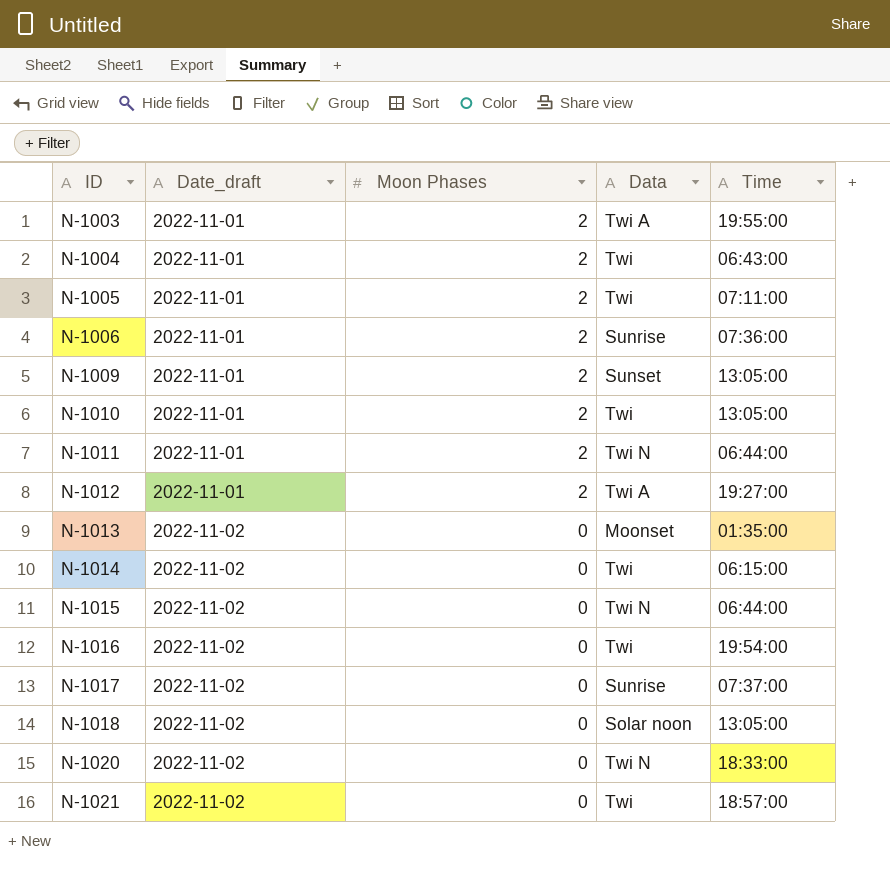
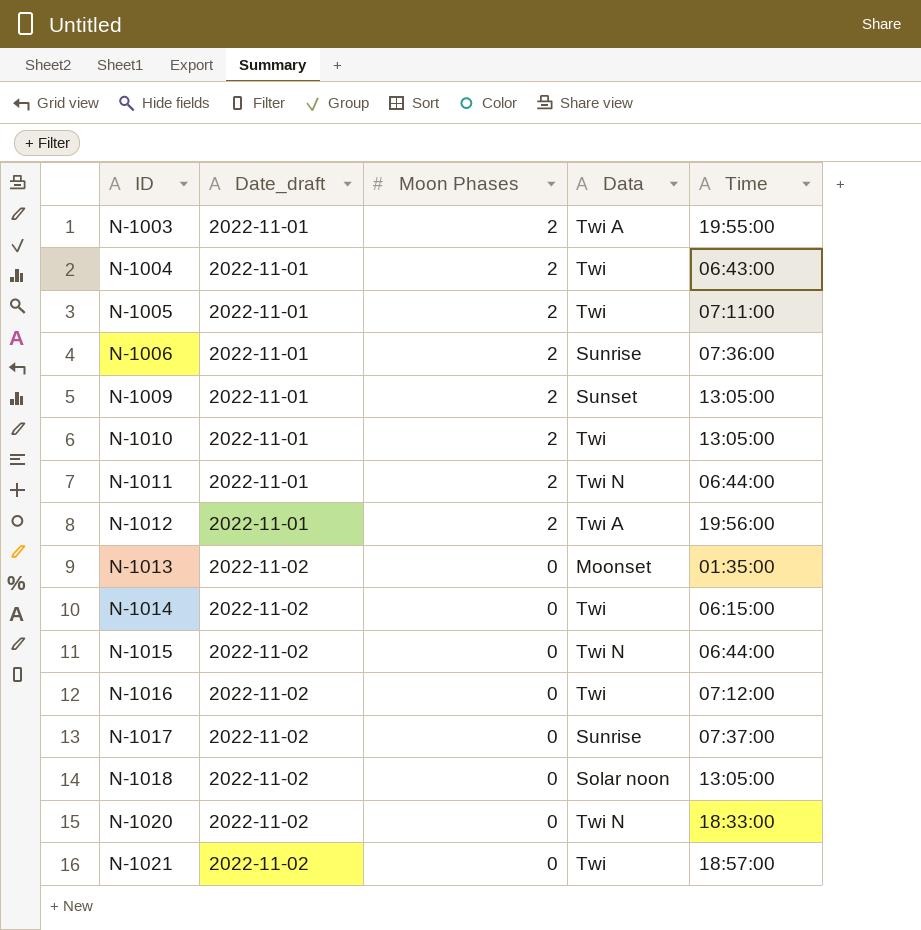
N-1012 | Time: 19:27:00 -> 19:56:00
N-1016 | Time: 19:54:00 -> 07:12:00

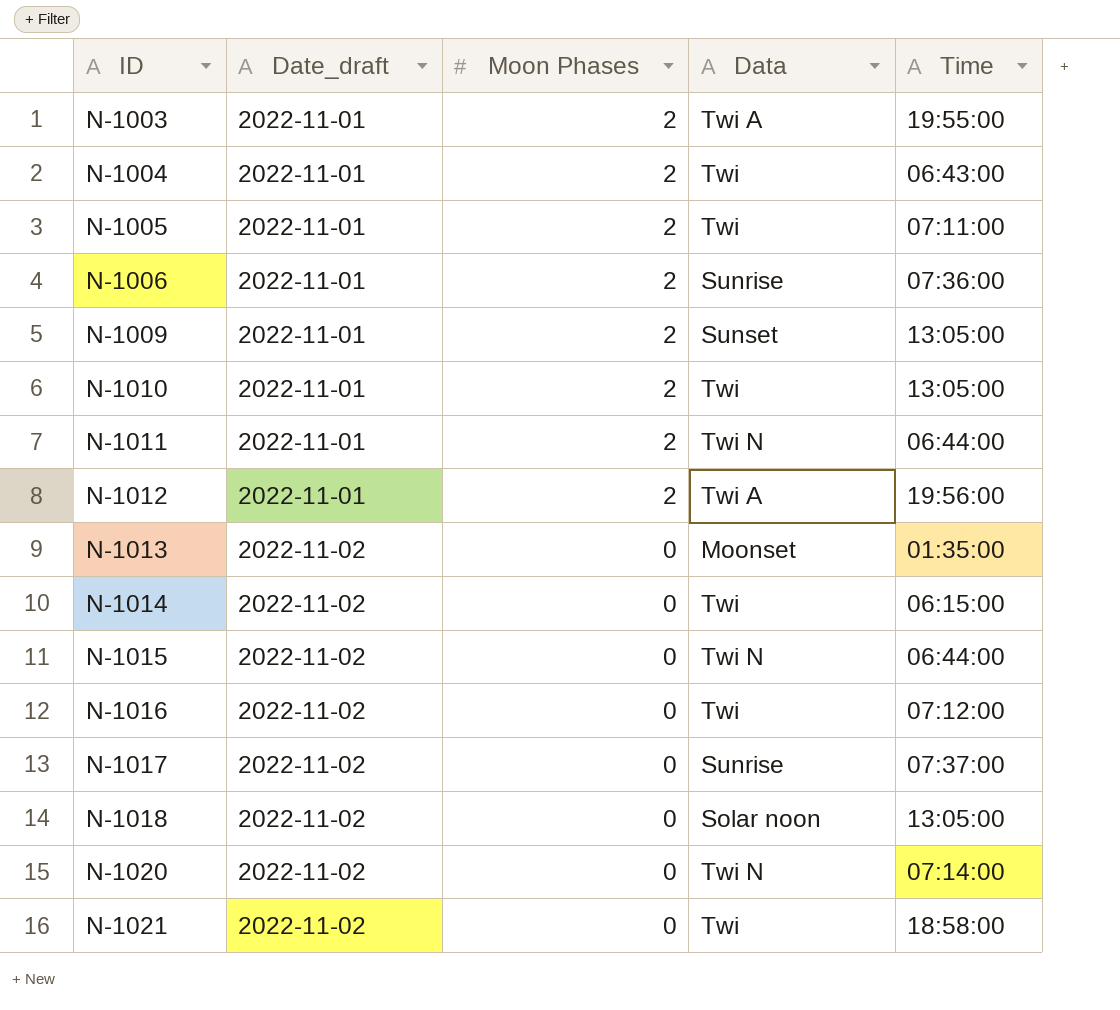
N-1020 | Time: 18:33:00 -> 07:14:00
N-1021 | Time: 18:57:00 -> 18:58:00

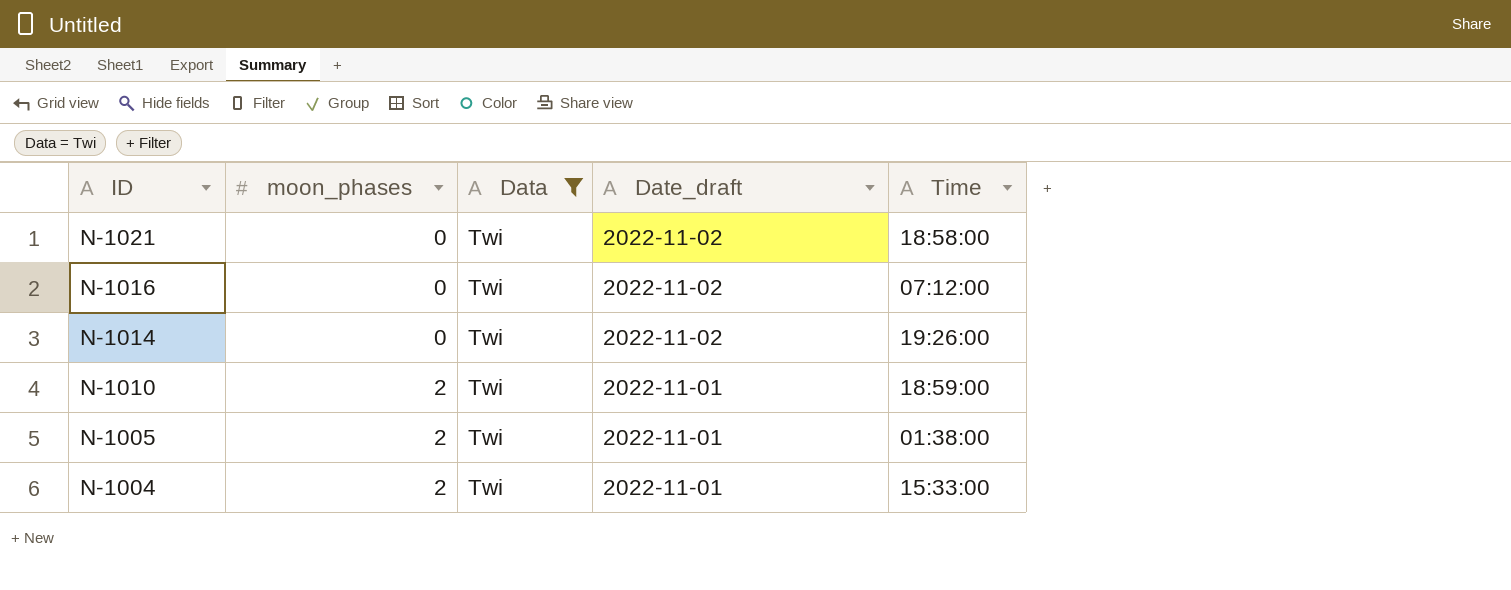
filter: none -> Data = Twi
row order: ID ascending -> ID descending
column name: Moon Phases -> moon_phases
column Date_draft | position: 2 -> 4
N-1014 | Time: 06:15:00 -> 19:26:00
N-1010 | Time: 13:05:00 -> 18:59:00
N-1005 | Time: 07:11:00 -> 01:38:00
N-1004 | Time: 06:43:00 -> 15:33:00

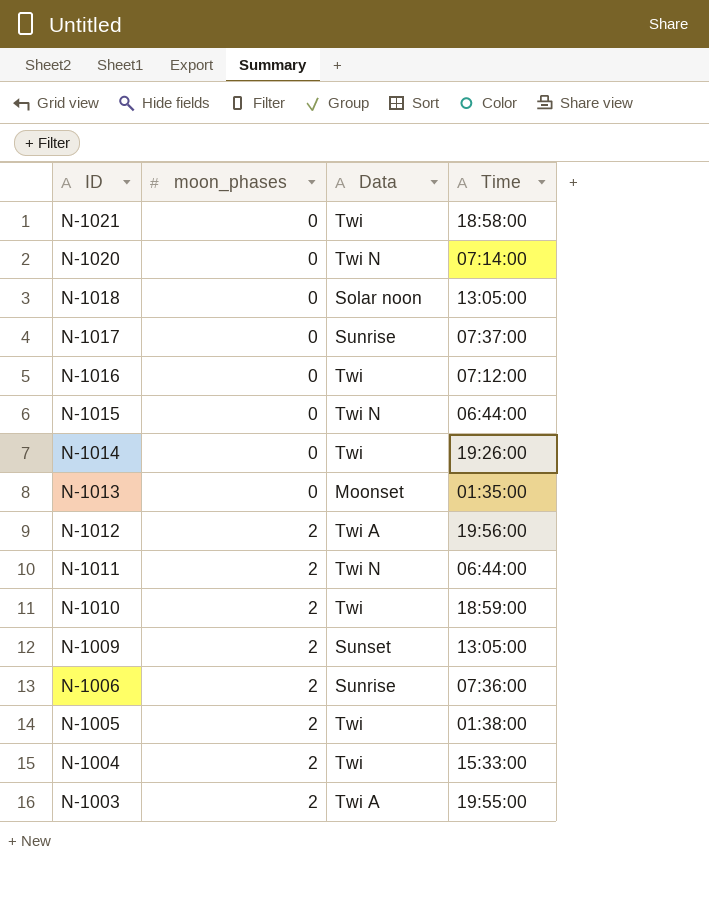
filter: Data = Twi -> none
column Date_draft | position: 4 -> none

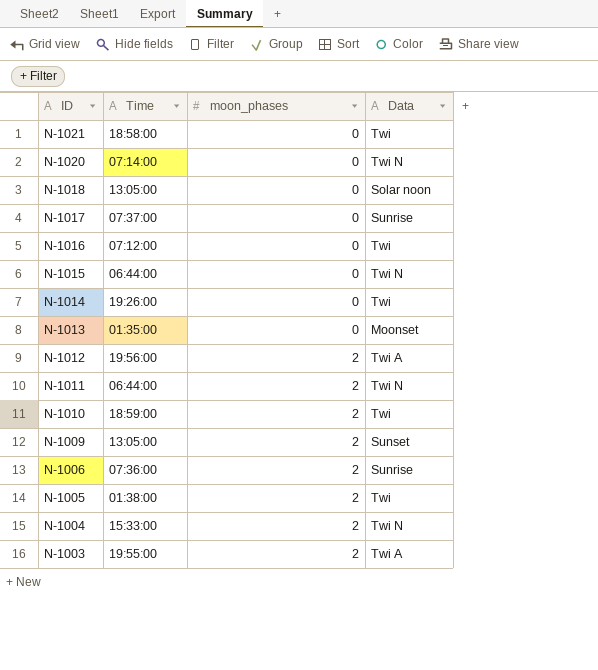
column Time | position: 4 -> 2
N-1004 | Data: Twi -> Twi N

